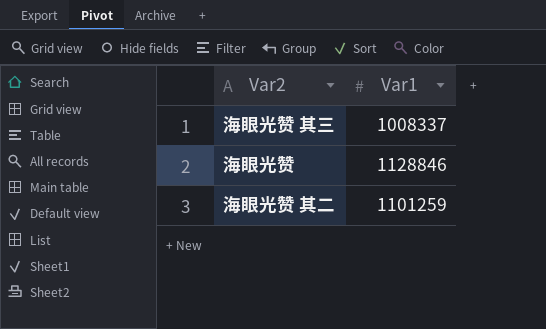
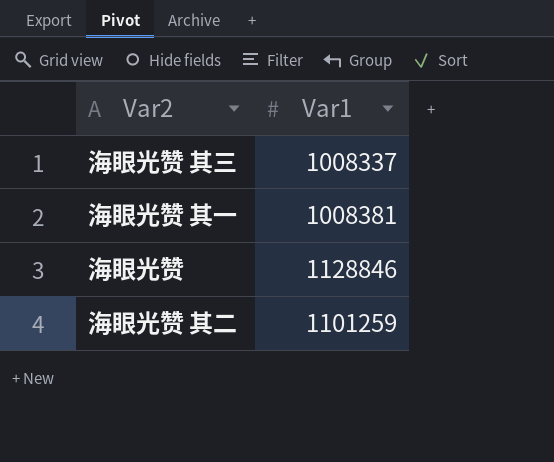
row 海眼光赞 其一: none -> 1008381

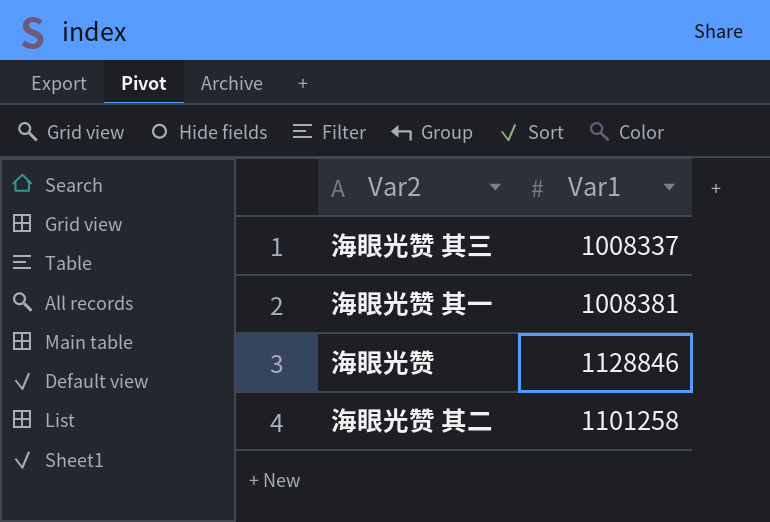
海眼光赞 其二 | Var1: 1101259 -> 1101258

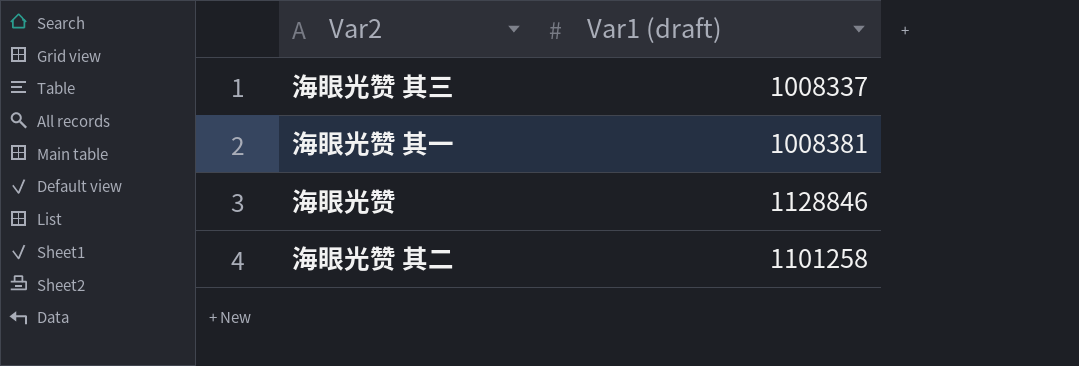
column name: Var1 -> Var1 (draft)

